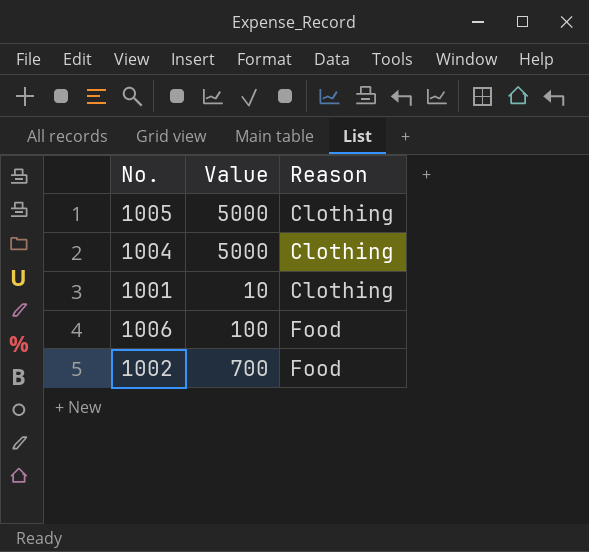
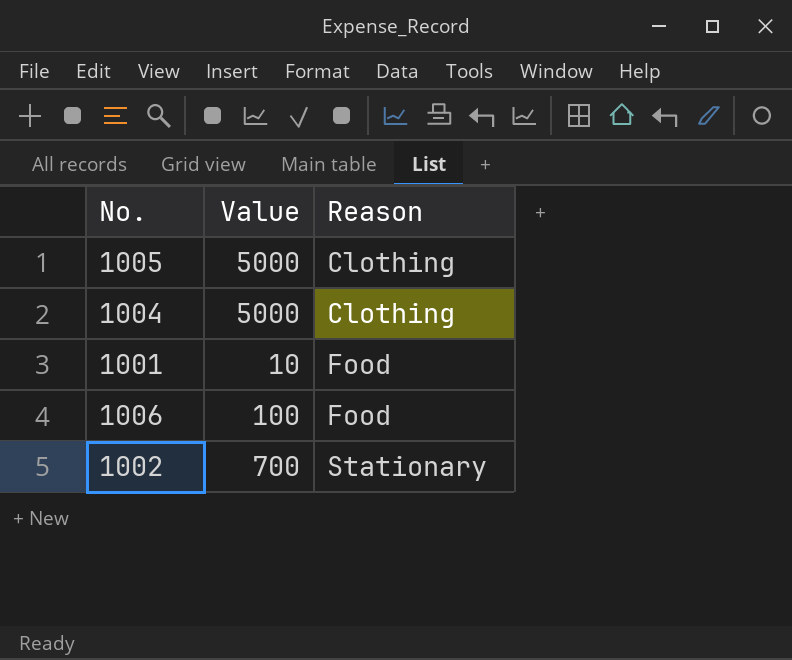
1001 | Reason: Clothing -> Food
1002 | Reason: Food -> Stationary

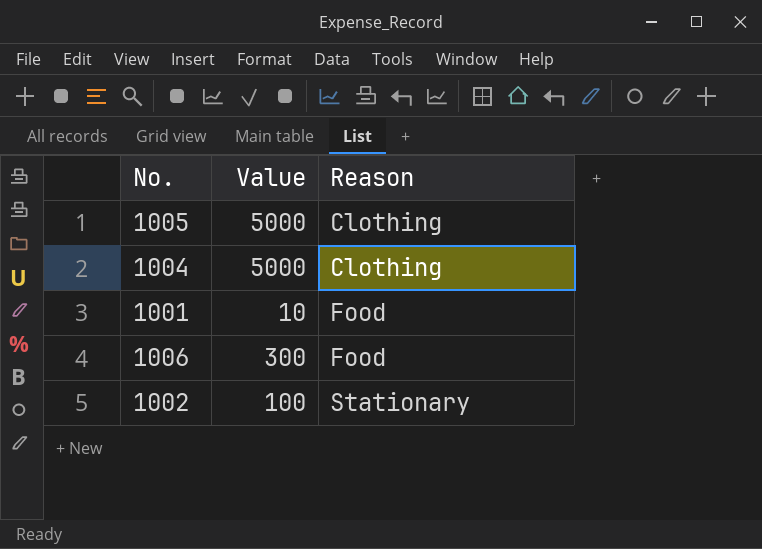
1006 | Value: 100 -> 300
1002 | Value: 700 -> 100

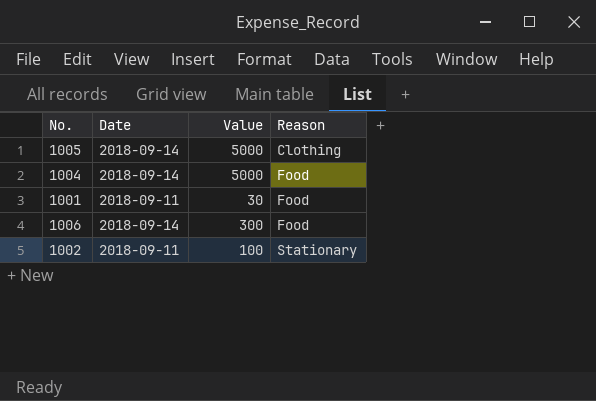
column Date | position: none -> 2
1004 | Reason: Clothing -> Food
1001 | Value: 10 -> 30

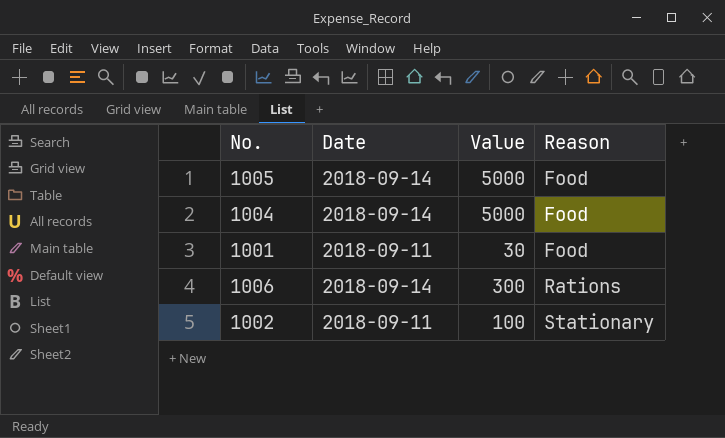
1005 | Reason: Clothing -> Food
1006 | Reason: Food -> Rations

